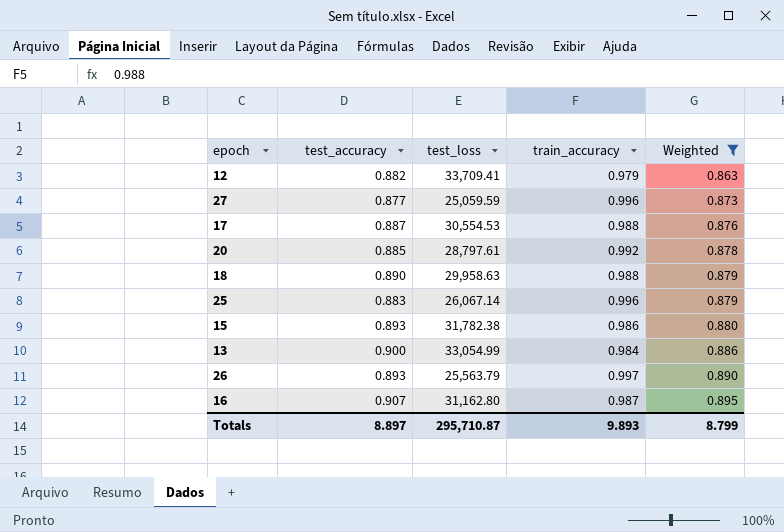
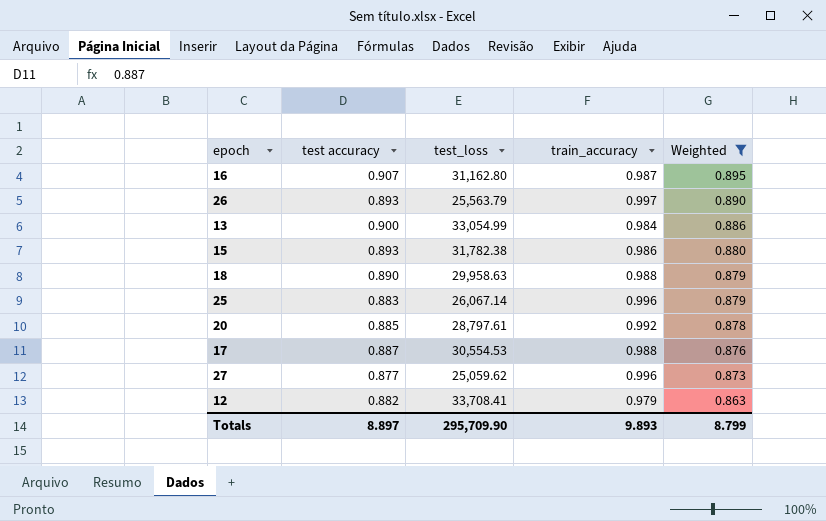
row order: Weighted ascending -> Weighted descending
column name: test_accuracy -> test accuracy
27 | test_loss: 25,059.59 -> 25,059.62
12 | test_loss: 33,709.41 -> 33,708.41
Totals | test_loss: 295,710.87 -> 295,709.90

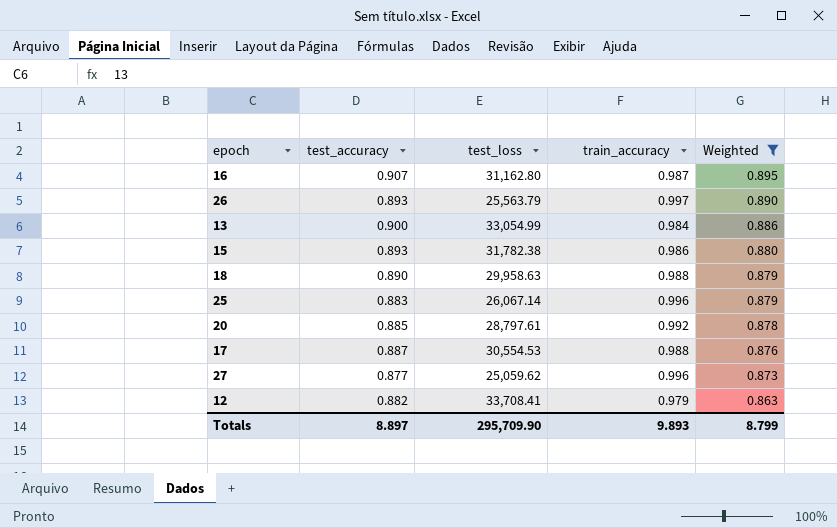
column name: test accuracy -> test_accuracy

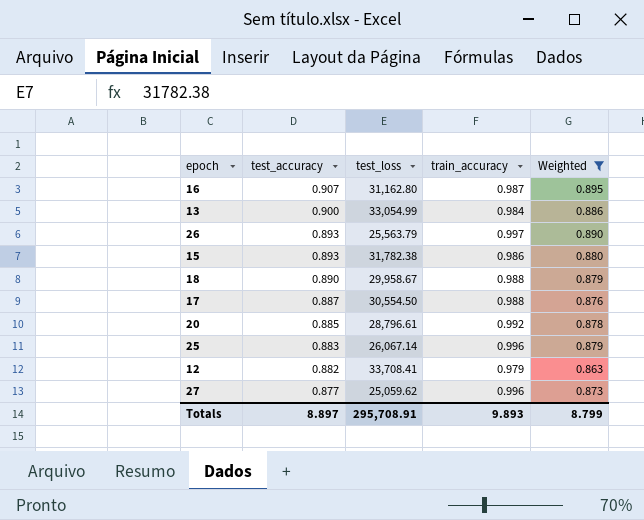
row order: Weighted descending -> test_accuracy descending
18 | test_loss: 29,958.63 -> 29,958.67
17 | test_loss: 30,554.53 -> 30,554.50
20 | test_loss: 28,797.61 -> 28,796.61
Totals | test_loss: 295,709.90 -> 295,708.91

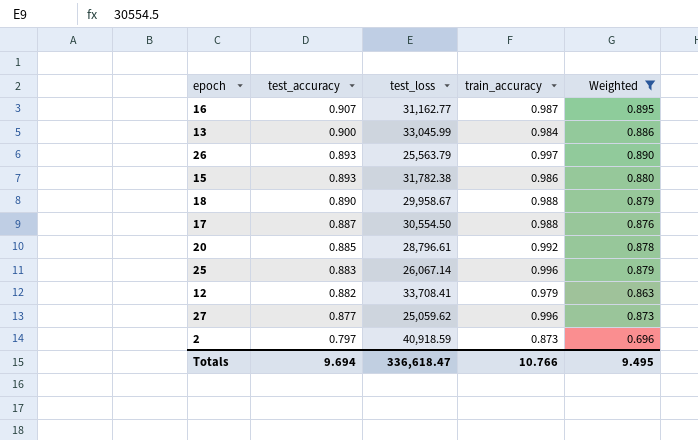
16 | test_loss: 31,162.80 -> 31,162.77
13 | test_loss: 33,054.99 -> 33,045.99
row 2: none -> 0.797 | 40,918.59 | 0.873 | 0.696
Totals | test_accuracy: 8.897 -> 9.694
Totals | test_loss: 295,708.91 -> 336,618.47
Totals | train_accuracy: 9.893 -> 10.766
Totals | Weighted: 8.799 -> 9.495

